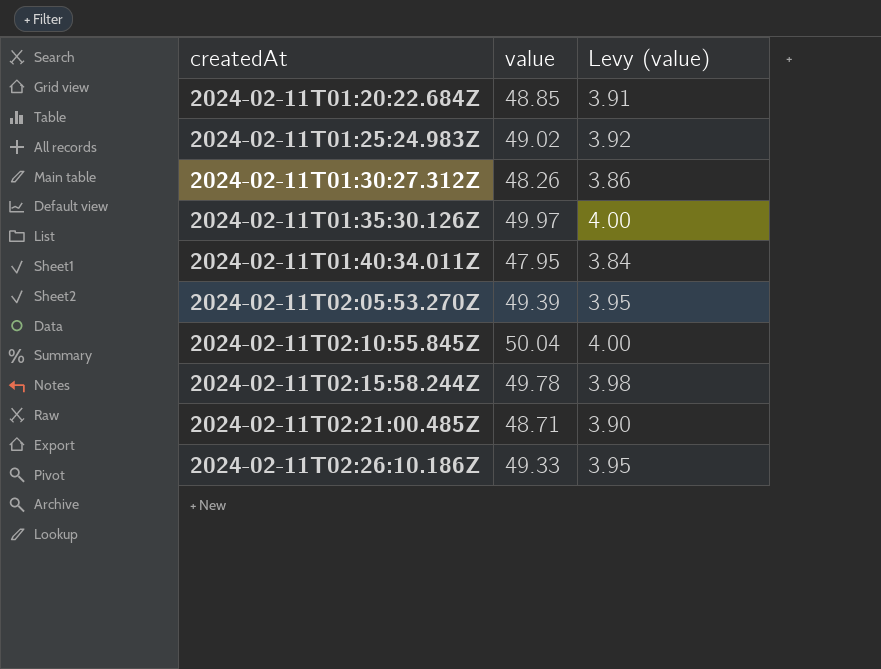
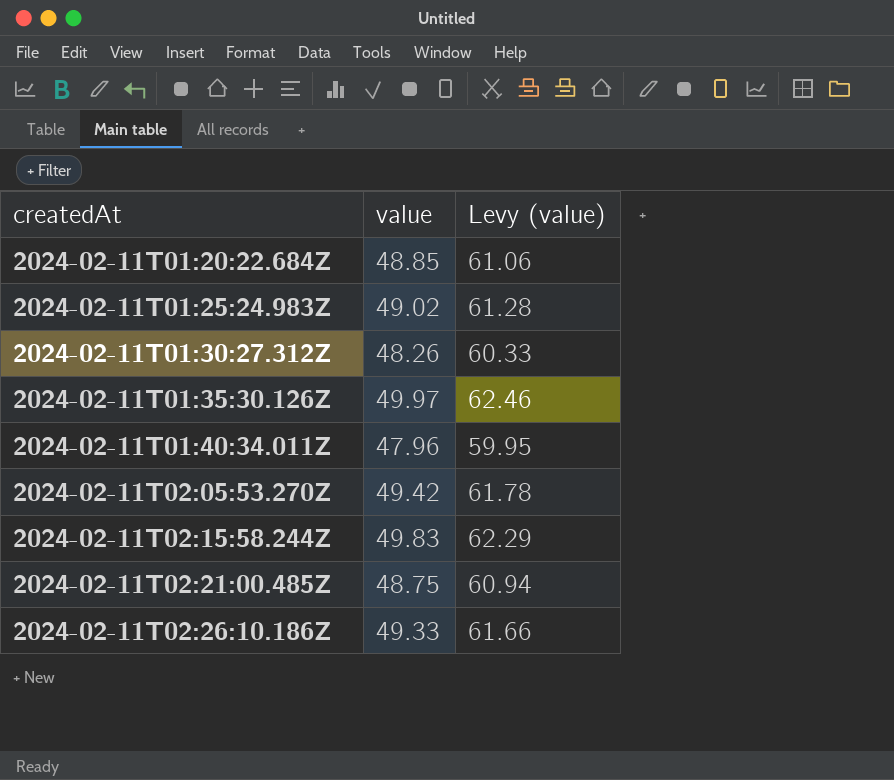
column Levy (value) | formula: [value] * 0.08 -> [value] * 1.25
row 2024-02-11T02:10:55.845Z: 50.04 | 4.00 -> none
2024-02-11T01:40:34.011Z | value: 47.95 -> 47.96
2024-02-11T02:05:53.270Z | value: 49.39 -> 49.42
2024-02-11T02:15:58.244Z | value: 49.78 -> 49.83
2024-02-11T02:21:00.485Z | value: 48.71 -> 48.75

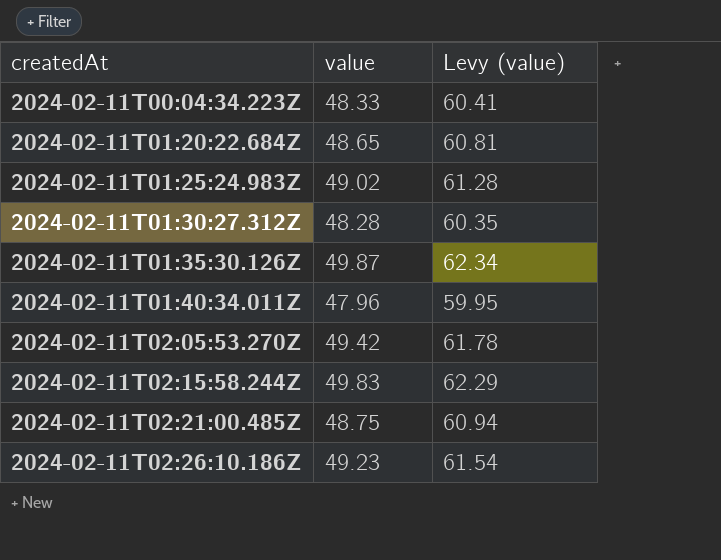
row 2024-02-11T00:04:34.223Z: none -> 48.33 | 60.41
2024-02-11T01:20:22.684Z | value: 48.85 -> 48.65
2024-02-11T01:20:22.684Z | Levy (value): 61.06 -> 60.81
2024-02-11T01:30:27.312Z | value: 48.26 -> 48.28
2024-02-11T01:30:27.312Z | Levy (value): 60.33 -> 60.35
2024-02-11T01:35:30.126Z | value: 49.97 -> 49.87
2024-02-11T01:35:30.126Z | Levy (value): 62.46 -> 62.34
2024-02-11T02:26:10.186Z | value: 49.33 -> 49.23
2024-02-11T02:26:10.186Z | Levy (value): 61.66 -> 61.54

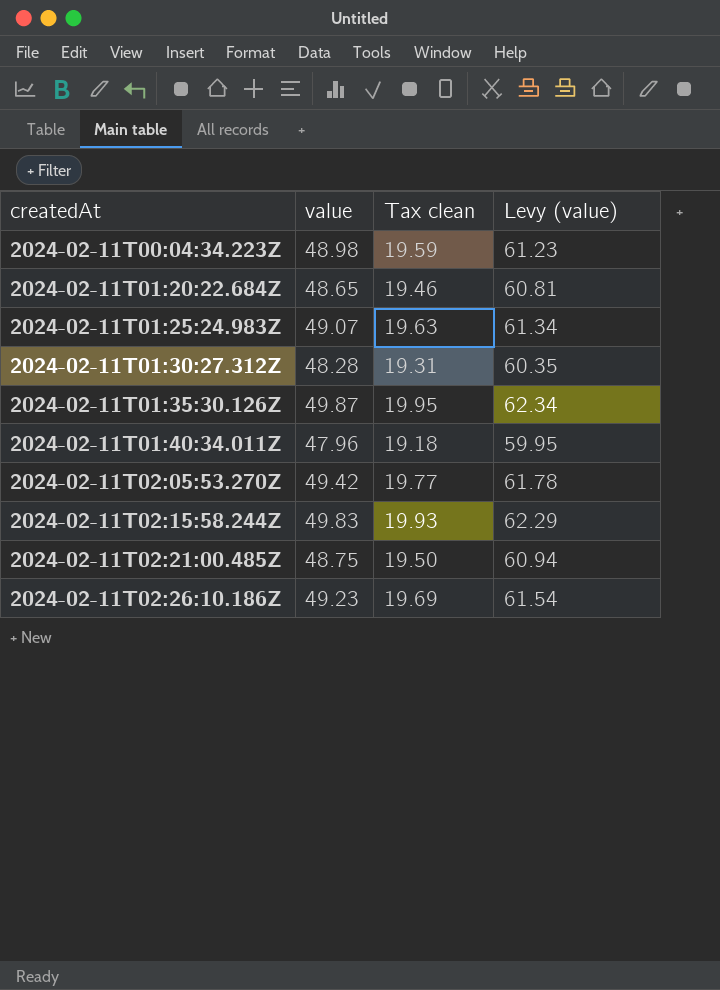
column Tax clean | formula: none -> [value] * 0.4
2024-02-11T00:04:34.223Z | value: 48.33 -> 48.98
2024-02-11T00:04:34.223Z | Levy (value): 60.41 -> 61.23
2024-02-11T01:25:24.983Z | value: 49.02 -> 49.07
2024-02-11T01:25:24.983Z | Levy (value): 61.28 -> 61.34

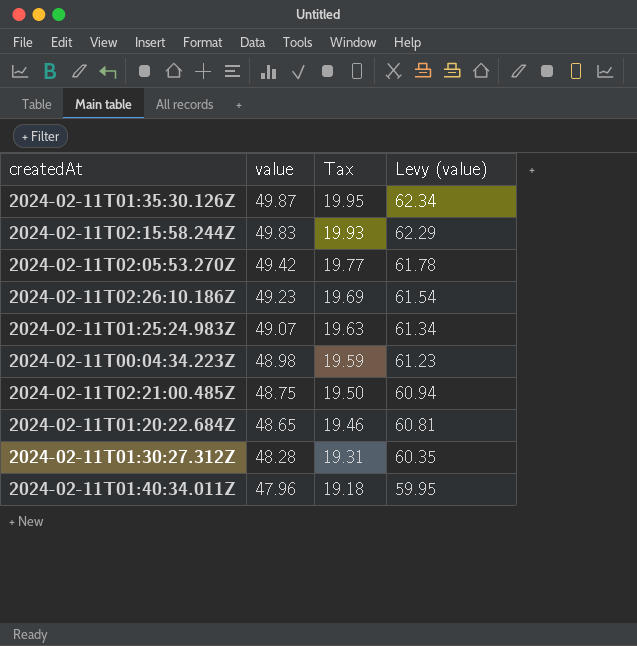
row order: createdAt ascending -> value descending
column name: Tax clean -> Tax

